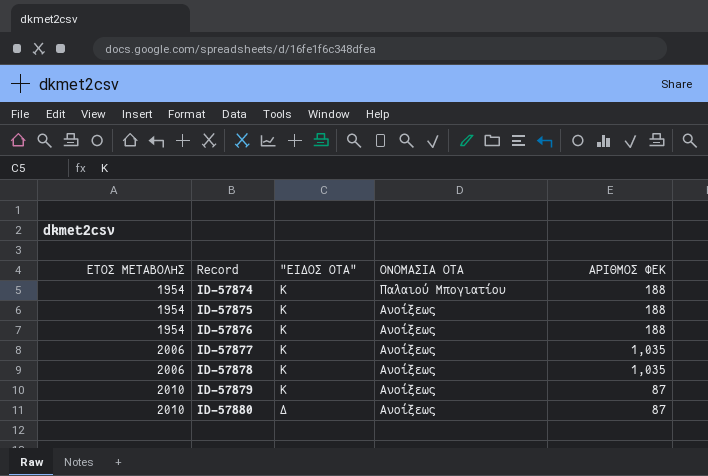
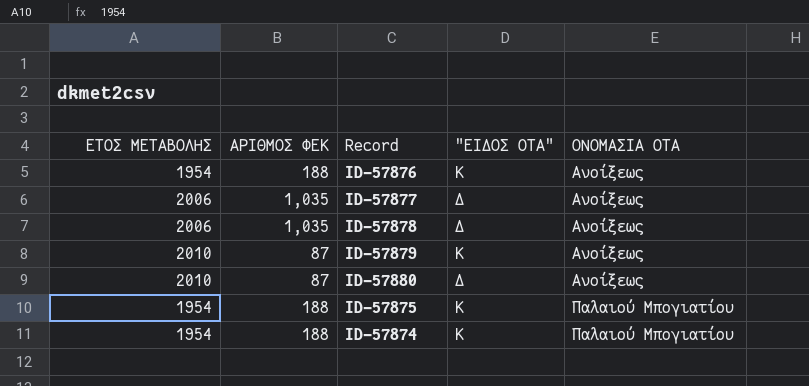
row order: ΕΤΟΣ ΜΕΤΑΒΟΛΗΣ ascending -> ΟΝΟΜΑΣΙΑ ΟΤΑ ascending
column ΑΡΙΘΜΟΣ ΦΕΚ | position: 5 -> 2
ID-57877 | "ΕΙΔΟΣ ΟΤΑ": Κ -> Δ
ID-57878 | "ΕΙΔΟΣ ΟΤΑ": Κ -> Δ
ID-57875 | ΟΝΟΜΑΣΙΑ ΟΤΑ: Ανοίξεως -> Παλαιού Μπογιατίου

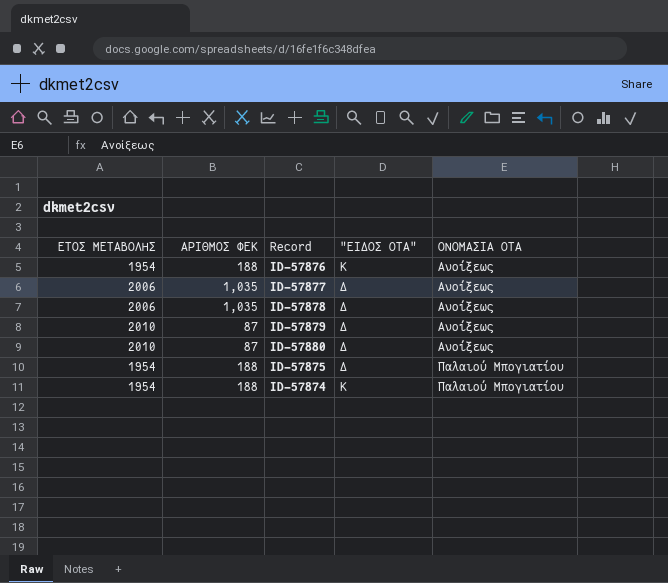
ID-57879 | "ΕΙΔΟΣ ΟΤΑ": Κ -> Δ
ID-57875 | "ΕΙΔΟΣ ΟΤΑ": Κ -> Δ

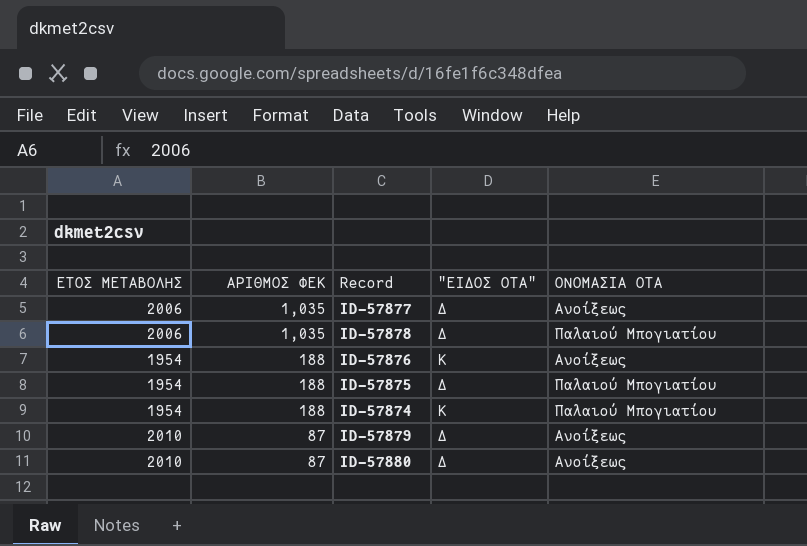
row order: ΟΝΟΜΑΣΙΑ ΟΤΑ ascending -> ΑΡΙΘΜΟΣ ΦΕΚ descending
ID-57878 | ΟΝΟΜΑΣΙΑ ΟΤΑ: Ανοίξεως -> Παλαιού Μπογιατίου

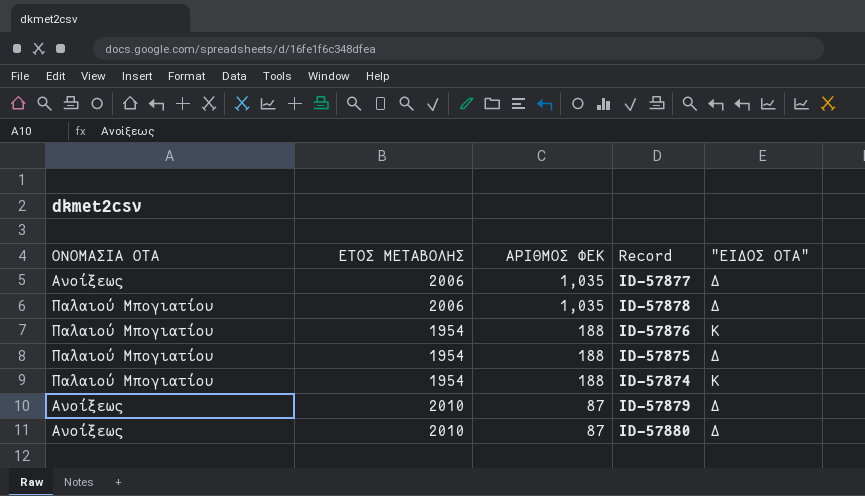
column ΟΝΟΜΑΣΙΑ ΟΤΑ | position: 5 -> 1
ID-57876 | ΟΝΟΜΑΣΙΑ ΟΤΑ: Ανοίξεως -> Παλαιού Μπογιατίου

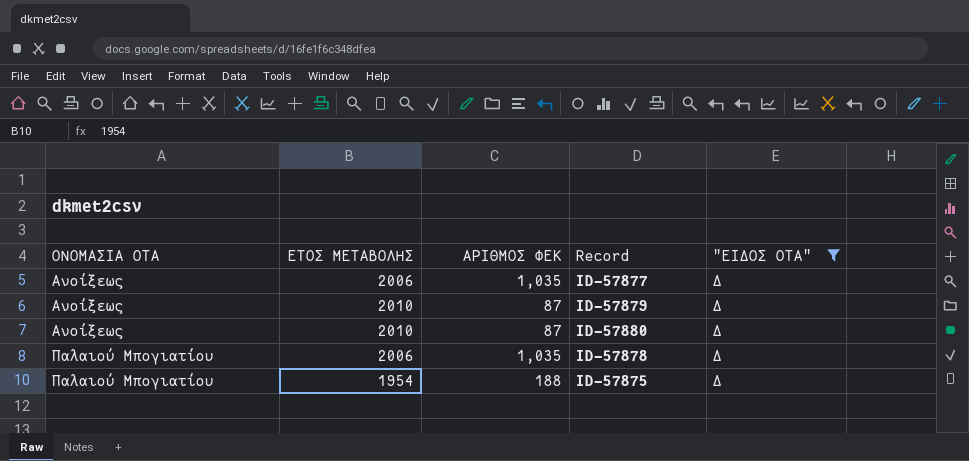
filter: none -> "ΕΙΔΟΣ ΟΤΑ" = Δ
row order: ΑΡΙΘΜΟΣ ΦΕΚ descending -> ΟΝΟΜΑΣΙΑ ΟΤΑ ascending

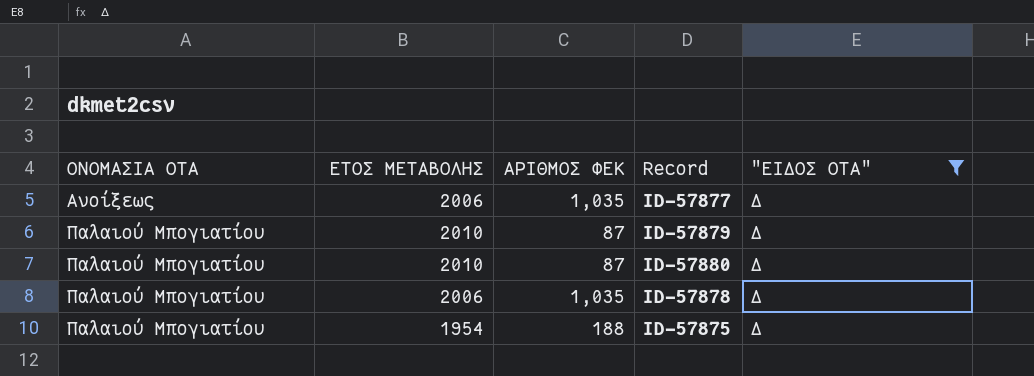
ID-57879 | ΟΝΟΜΑΣΙΑ ΟΤΑ: Ανοίξεως -> Παλαιού Μπογιατίου
ID-57880 | ΟΝΟΜΑΣΙΑ ΟΤΑ: Ανοίξεως -> Παλαιού Μπογιατίου

